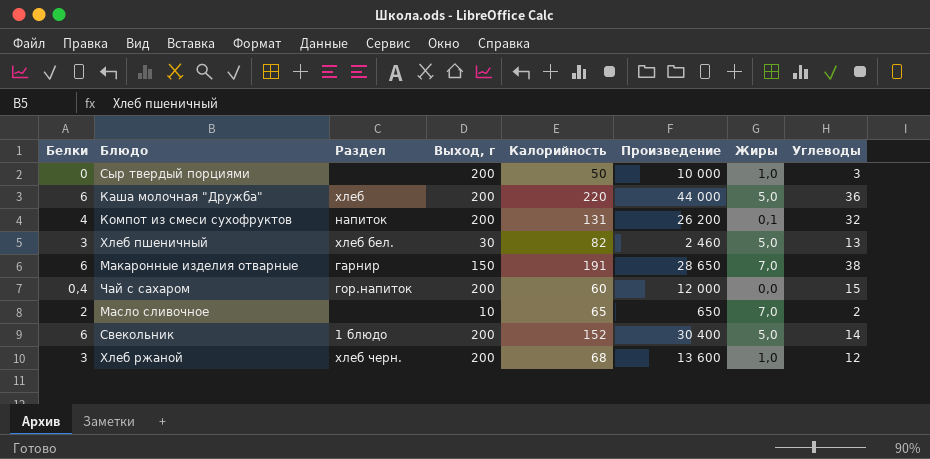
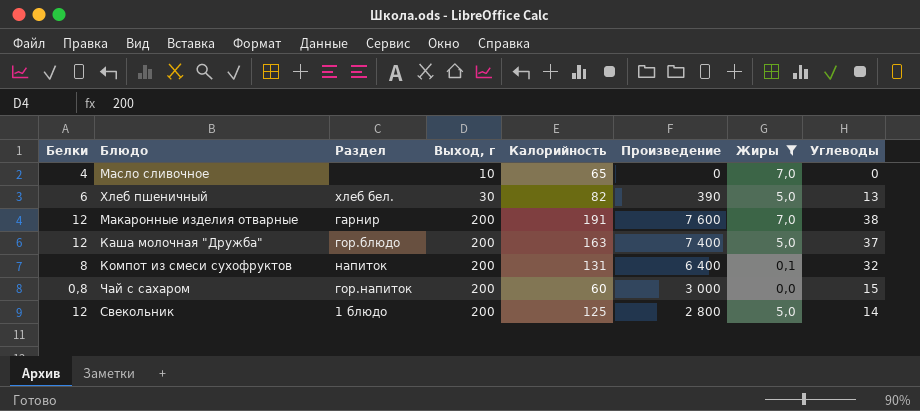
filter: none -> Жиры != 1,0
row order: none -> Выход, г ascending
column Произведение | formula: [Выход, г] * [Калорийность] -> [Выход, г] * [Углеводы]
Масло сливочное | Белки: 2 -> 4
Масло сливочное | Углеводы: 2 -> 0
Хлеб пшеничный | Белки: 3 -> 6
Макаронные изделия отварные | Белки: 6 -> 12
Макаронные изделия отварные | Выход, г: 150 -> 200
Каша молочная "Дружба" | Белки: 6 -> 12
Каша молочная "Дружба" | Раздел: хлеб -> гор.блюдо
Каша молочная "Дружба" | Калорийность: 220 -> 163
Каша молочная "Дружба" | Углеводы: 36 -> 37
Компот из смеси сухофруктов | Белки: 4 -> 8
Чай с сахаром | Белки: 0,4 -> 0,8
Свекольник | Белки: 6 -> 12
Свекольник | Калорийность: 152 -> 125

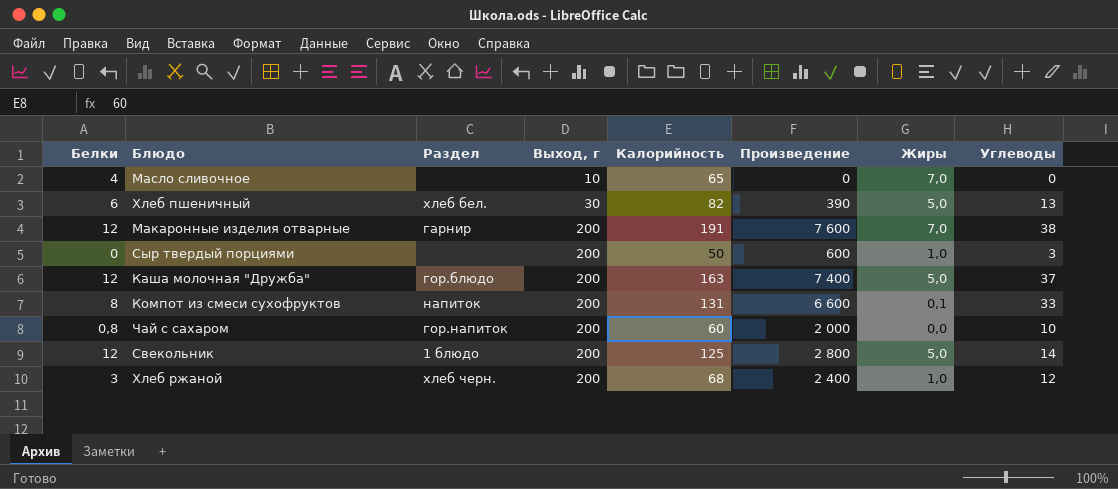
filter: Жиры != 1,0 -> none
Компот из смеси сухофруктов | Произведение: 6 400 -> 6 600
Компот из смеси сухофруктов | Углеводы: 32 -> 33
Чай с сахаром | Произведение: 3 000 -> 2 000
Чай с сахаром | Углеводы: 15 -> 10

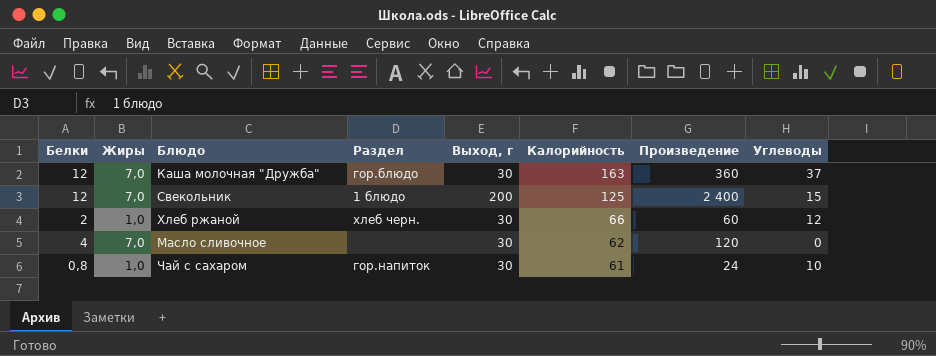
row order: Выход, г ascending -> Калорийность descending
column Жиры | position: 7 -> 2
column Произведение | formula: [Выход, г] * [Углеводы] -> [Белки] * [Выход, г]
row Хлеб пшеничный: 6 | хлеб бел. | 30 | 82 | 390 | 5,0 | 13 -> none
row Макаронные изделия отварные: 12 | гарнир | 200 | 191 | 7 600 | 7,0 | 38 -> none
row Сыр твердый порциями: 0 | none | 200 | 50 | 600 | 1,0 | 3 -> none
row Компот из смеси сухофруктов: 8 | напиток | 200 | 131 | 6 600 | 0,1 | 33 -> none
Каша молочная "Дружба" | Жиры: 5,0 -> 7,0
Каша молочная "Дружба" | Выход, г: 200 -> 30
Свекольник | Жиры: 5,0 -> 7,0
Свекольник | Углеводы: 14 -> 15
Хлеб ржаной | Белки: 3 -> 2
Хлеб ржаной | Выход, г: 200 -> 30
Хлеб ржаной | Калорийность: 68 -> 66
Масло сливочное | Выход, г: 10 -> 30
Масло сливочное | Калорийность: 65 -> 62
Чай с сахаром | Жиры: 0,0 -> 1,0
Чай с сахаром | Выход, г: 200 -> 30
Чай с сахаром | Калорийность: 60 -> 61

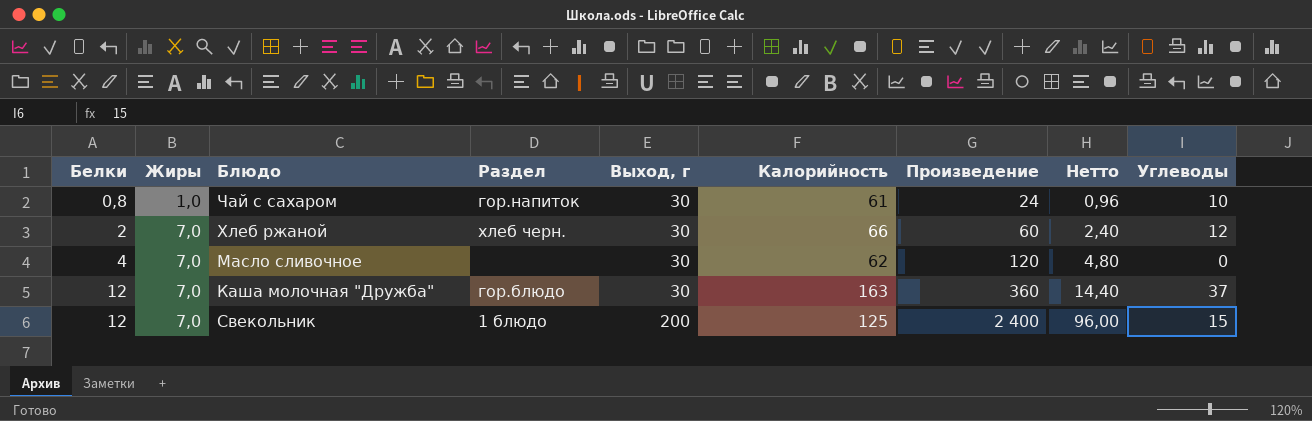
row order: Калорийность descending -> Белки ascending
column Нетто | formula: none -> [Произведение] * 0,04
Хлеб ржаной | Жиры: 1,0 -> 7,0

